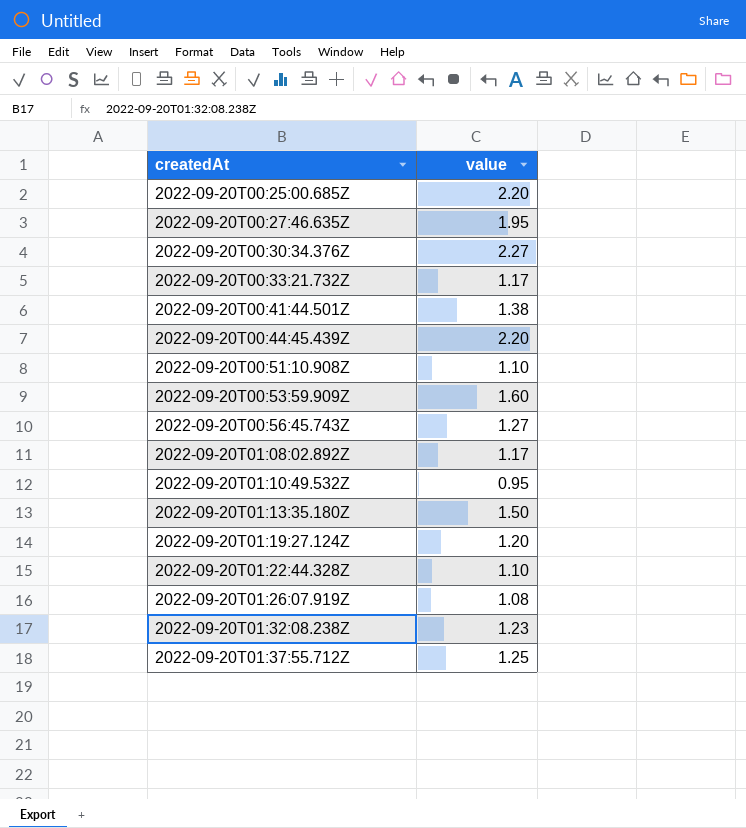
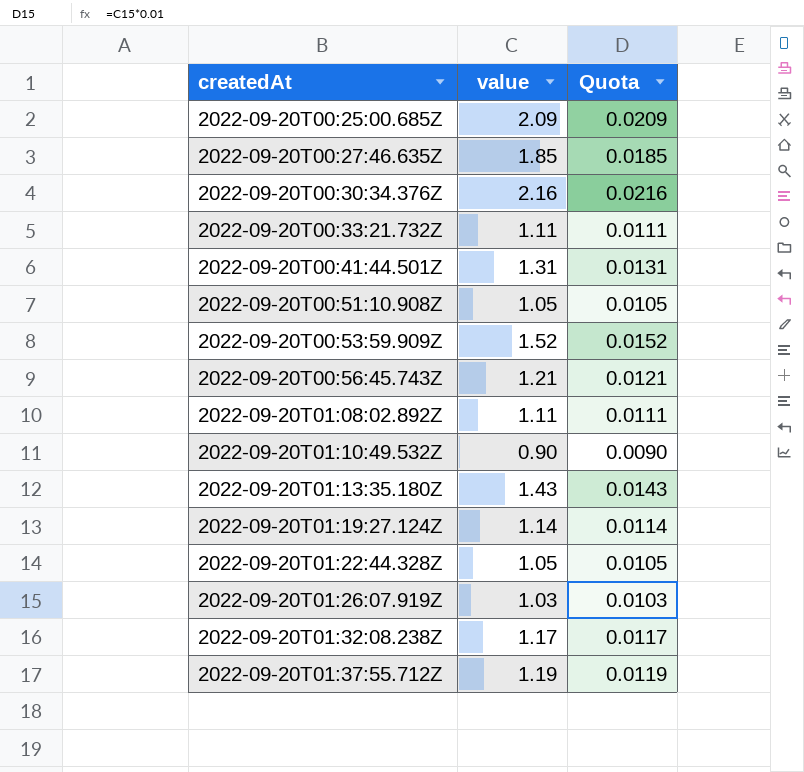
column Quota | formula: none -> [value] * 0.01
row 2022-09-20T00:44:45.439Z: 2.20 -> none
2022-09-20T00:25:00.685Z | value: 2.20 -> 2.09
2022-09-20T00:27:46.635Z | value: 1.95 -> 1.85
2022-09-20T00:30:34.376Z | value: 2.27 -> 2.16
2022-09-20T00:33:21.732Z | value: 1.17 -> 1.11
2022-09-20T00:41:44.501Z | value: 1.38 -> 1.31
2022-09-20T00:51:10.908Z | value: 1.10 -> 1.05
2022-09-20T00:53:59.909Z | value: 1.60 -> 1.52
2022-09-20T00:56:45.743Z | value: 1.27 -> 1.21
2022-09-20T01:08:02.892Z | value: 1.17 -> 1.11
2022-09-20T01:10:49.532Z | value: 0.95 -> 0.90
2022-09-20T01:13:35.180Z | value: 1.50 -> 1.43
2022-09-20T01:19:27.124Z | value: 1.20 -> 1.14
2022-09-20T01:22:44.328Z | value: 1.10 -> 1.05
2022-09-20T01:26:07.919Z | value: 1.08 -> 1.03
2022-09-20T01:32:08.238Z | value: 1.23 -> 1.17
2022-09-20T01:37:55.712Z | value: 1.25 -> 1.19

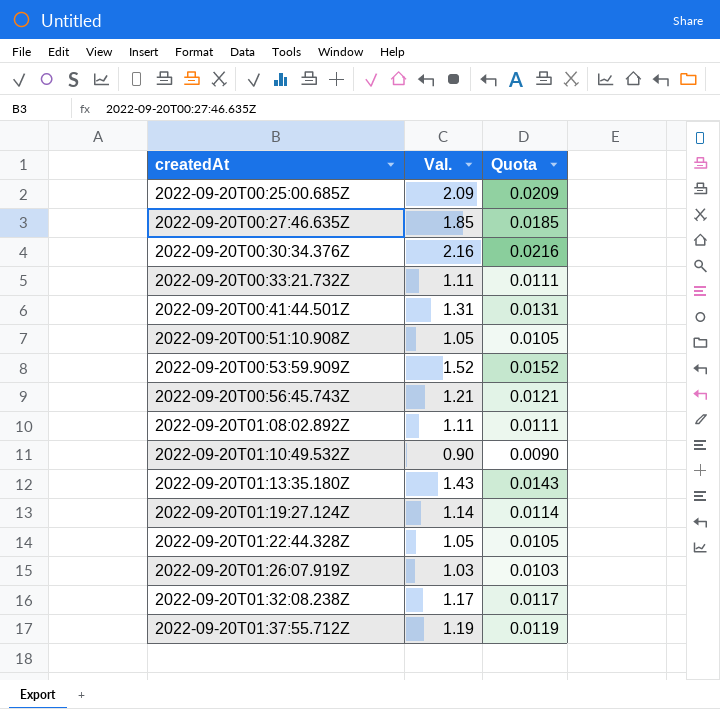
column name: value -> Val.

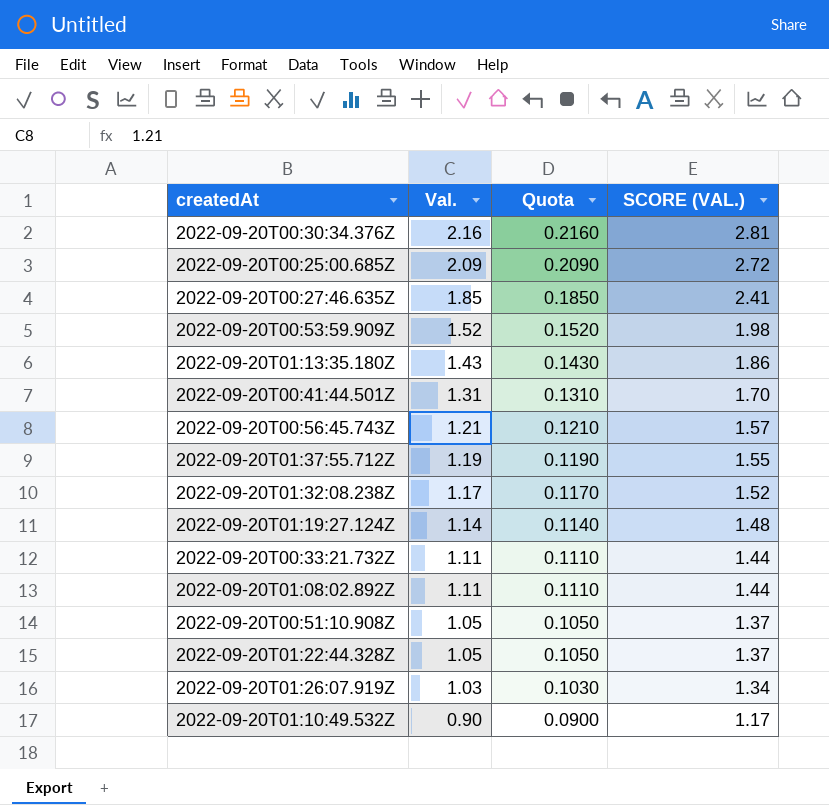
row order: createdAt ascending -> Val. descending
column Quota | formula: [Val.] * 0.01 -> [Val.] * 0.1
column SCORE (VAL.) | formula: none -> [Val.] * 1.3

